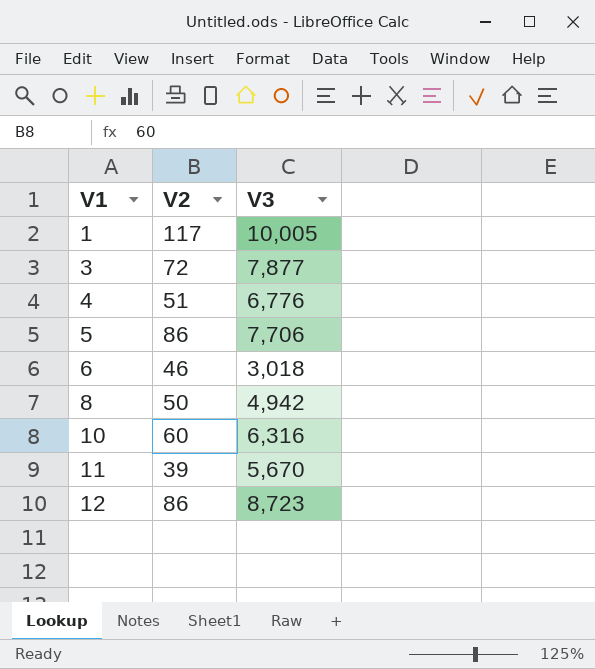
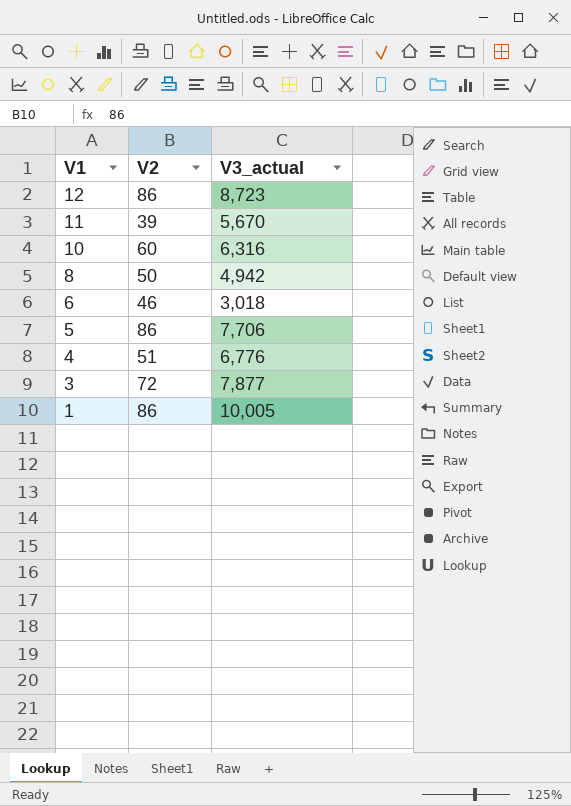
row order: V1 ascending -> V1 descending
column name: V3 -> V3_actual
1 | V2: 117 -> 86

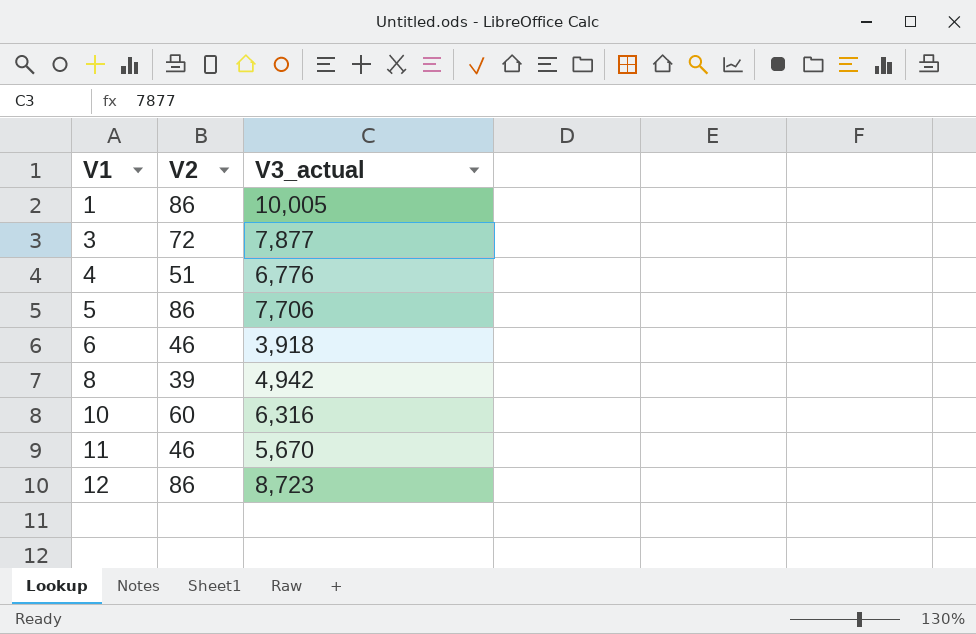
row order: V1 descending -> V1 ascending
6 | V3_actual: 3,018 -> 3,918
8 | V2: 50 -> 39
11 | V2: 39 -> 46

